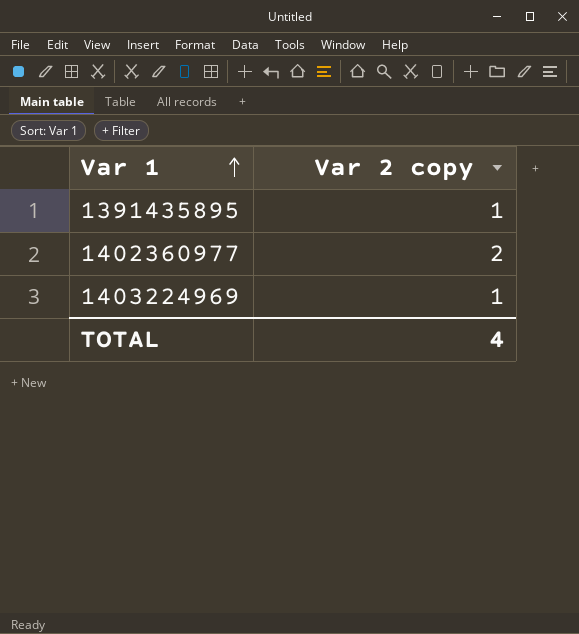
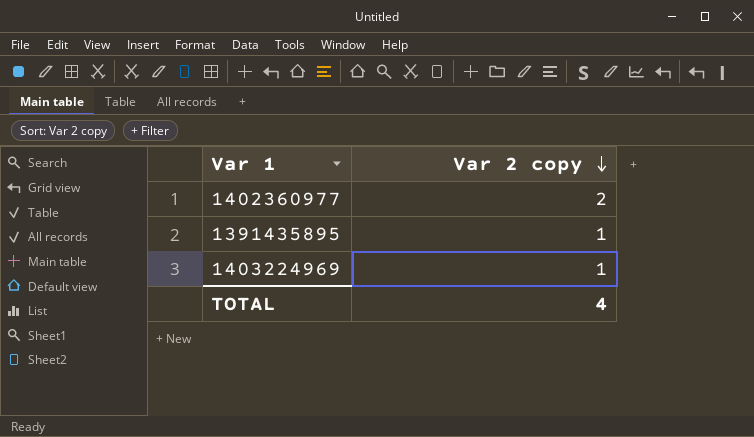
row order: Var 1 ascending -> Var 2 copy descending

